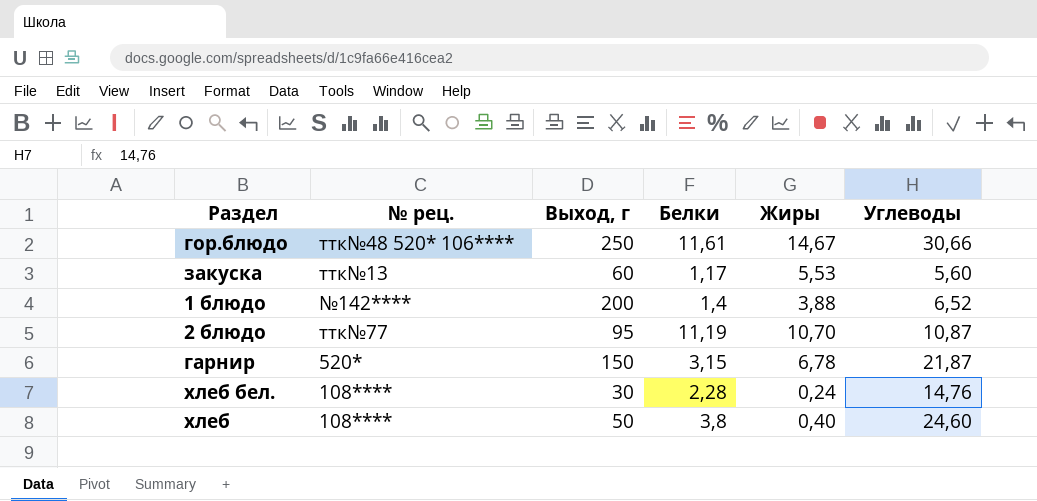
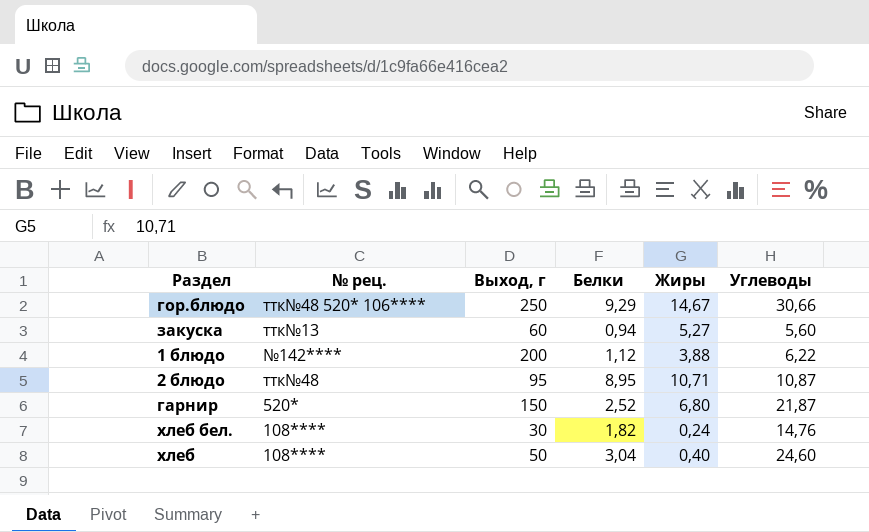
гор.блюдо | Белки: 11,61 -> 9,29
закуска | Белки: 1,17 -> 0,94
закуска | Жиры: 5,53 -> 5,27
1 блюдо | Белки: 1,4 -> 1,12
1 блюдо | Углеводы: 6,52 -> 6,22
2 блюдо | № рец.: ттк№77 -> ттк№48
2 блюдо | Белки: 11,19 -> 8,95
2 блюдо | Жиры: 10,70 -> 10,71
гарнир | Белки: 3,15 -> 2,52
гарнир | Жиры: 6,78 -> 6,80
хлеб бел. | Белки: 2,28 -> 1,82
хлеб | Белки: 3,8 -> 3,04

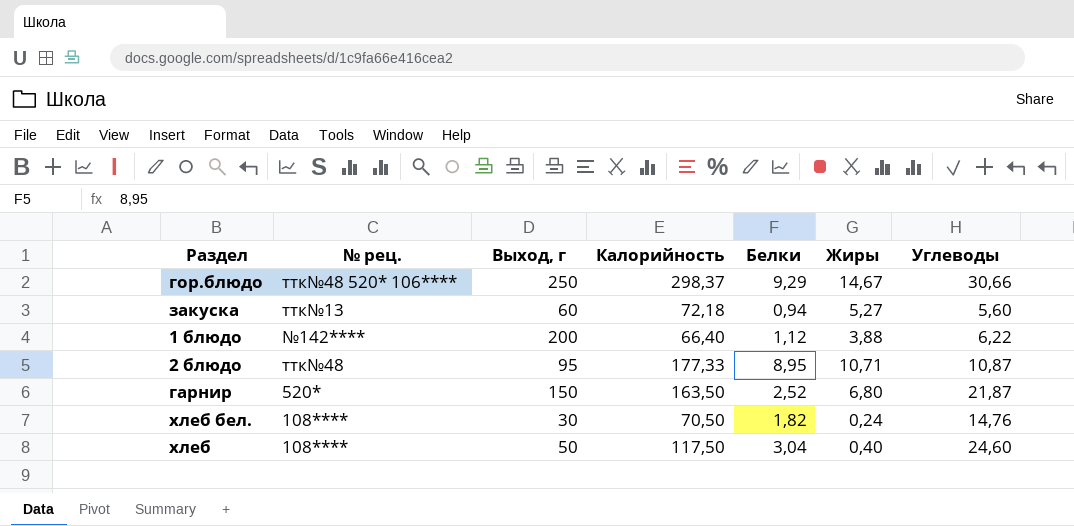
column Калорийность | position: none -> 4

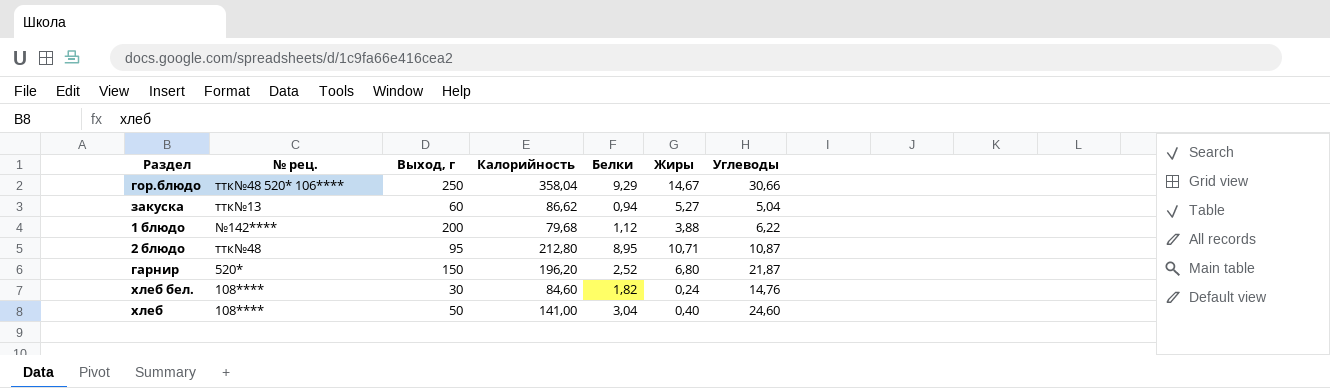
гор.блюдо | Калорийность: 298,37 -> 358,04
закуска | Калорийность: 72,18 -> 86,62
закуска | Углеводы: 5,60 -> 5,04
1 блюдо | Калорийность: 66,40 -> 79,68
2 блюдо | Калорийность: 177,33 -> 212,80
гарнир | Калорийность: 163,50 -> 196,20
хлеб бел. | Калорийность: 70,50 -> 84,60
хлеб | Калорийность: 117,50 -> 141,00

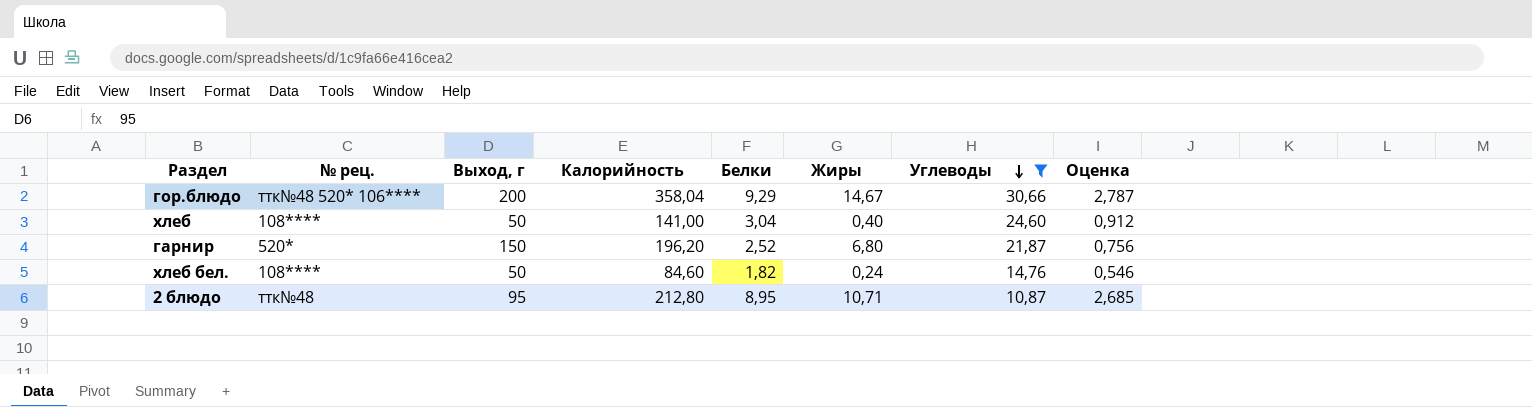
filter: none -> Углеводы >= 10,87
row order: none -> Углеводы descending
column Оценка | formula: none -> [Белки] * 0,3
гор.блюдо | Выход, г: 250 -> 200
хлеб бел. | Выход, г: 30 -> 50

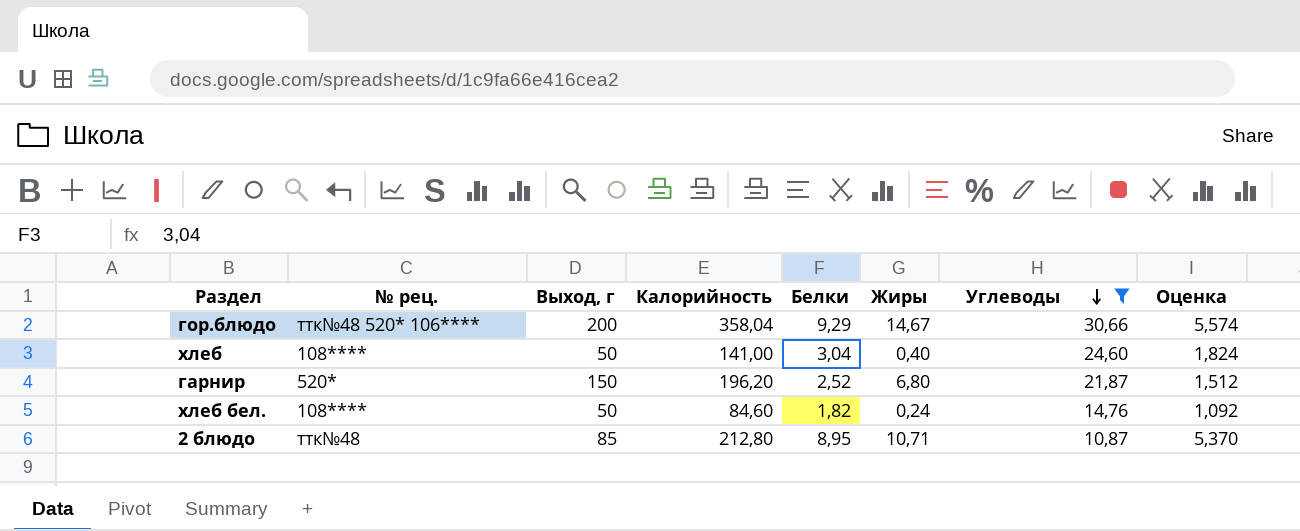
column Оценка | formula: [Белки] * 0,3 -> [Белки] * 0,6
2 блюдо | Выход, г: 95 -> 85

